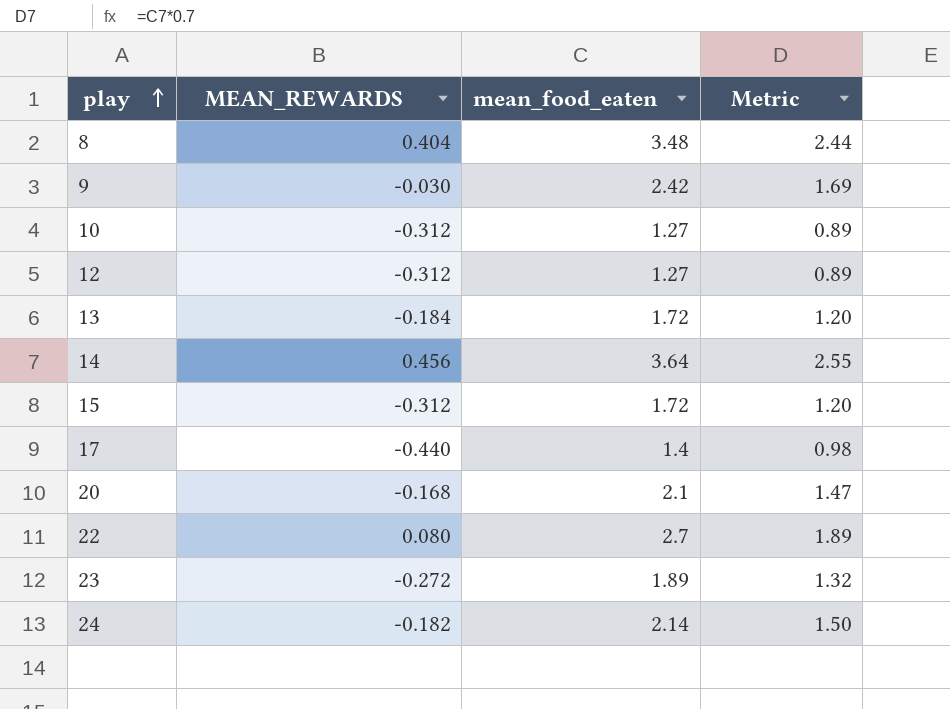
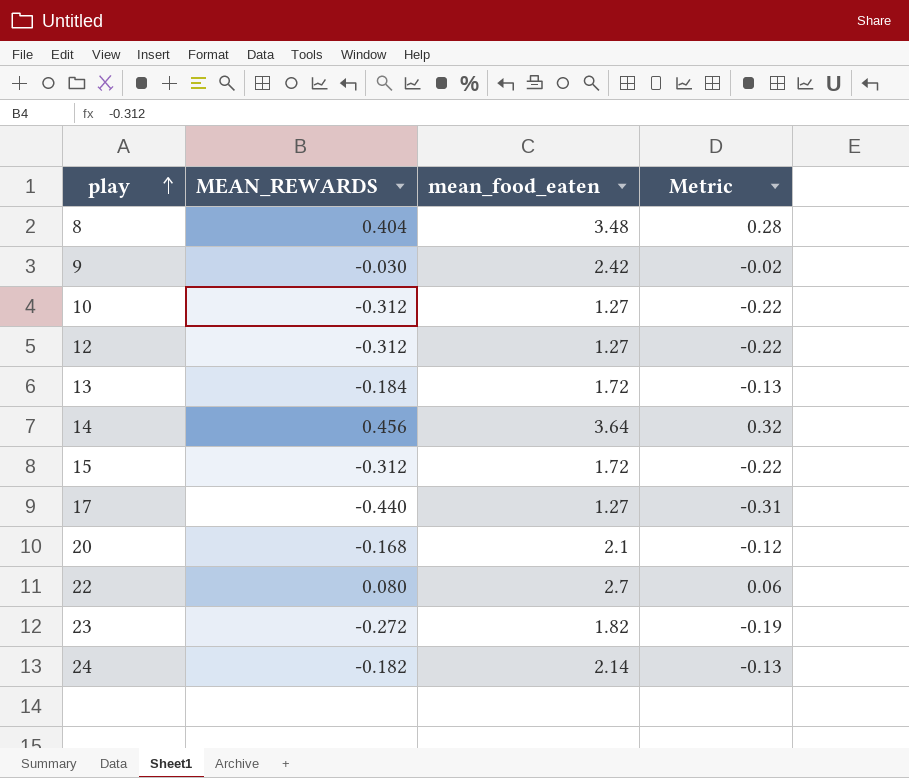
column Metric | formula: [mean_food_eaten] * 0.7 -> [MEAN_REWARDS] * 0.7
17 | mean_food_eaten: 1.4 -> 1.27
23 | mean_food_eaten: 1.89 -> 1.82

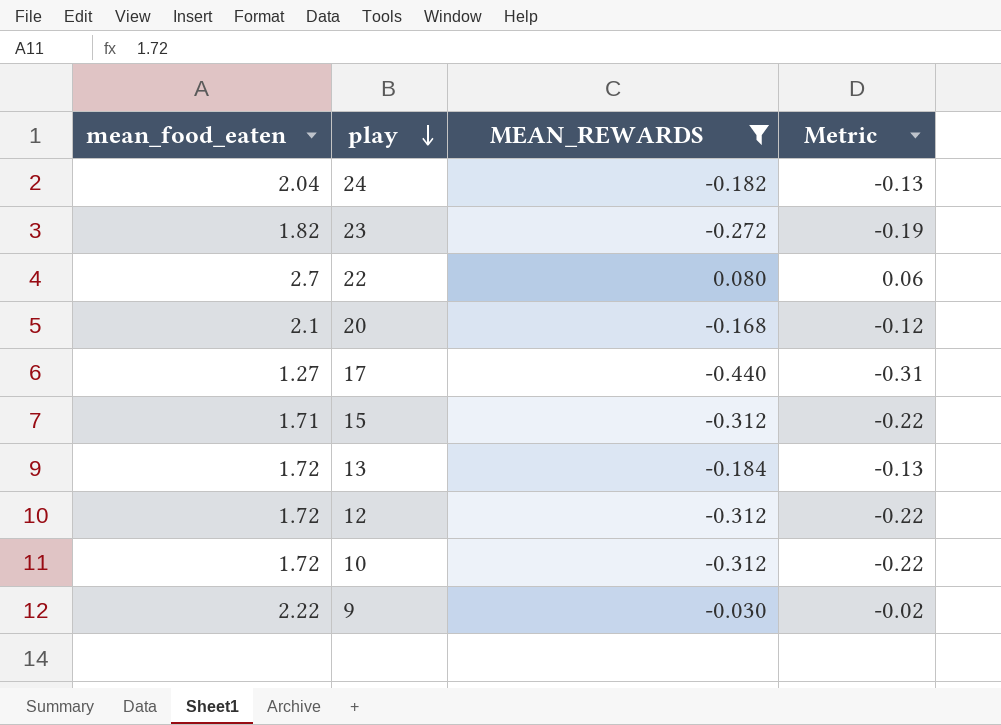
filter: none -> MEAN_REWARDS <= 0.080
row order: play ascending -> play descending
column mean_food_eaten | position: 3 -> 1
24 | mean_food_eaten: 2.14 -> 2.04
15 | mean_food_eaten: 1.72 -> 1.71
12 | mean_food_eaten: 1.27 -> 1.72
10 | mean_food_eaten: 1.27 -> 1.72
9 | mean_food_eaten: 2.42 -> 2.22

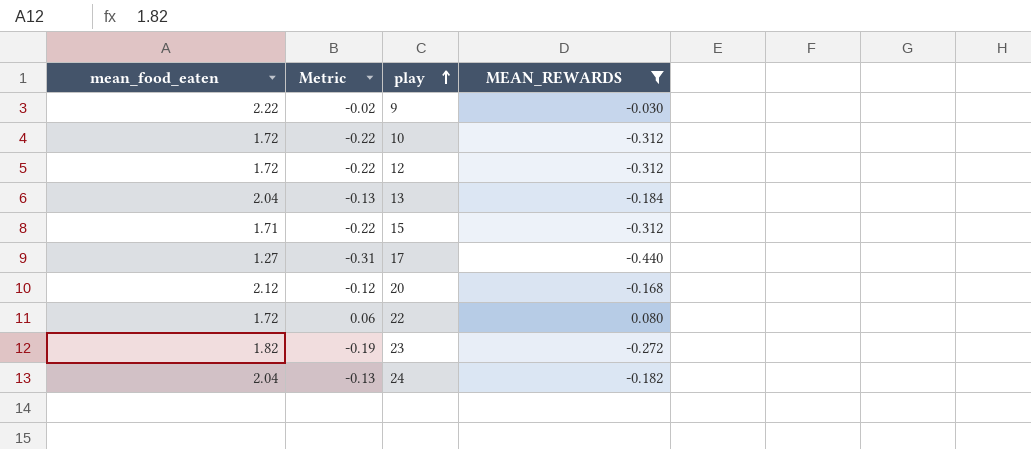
row order: play descending -> play ascending
column Metric | position: 4 -> 2
13 | mean_food_eaten: 1.72 -> 2.04
20 | mean_food_eaten: 2.1 -> 2.12
22 | mean_food_eaten: 2.7 -> 1.72

